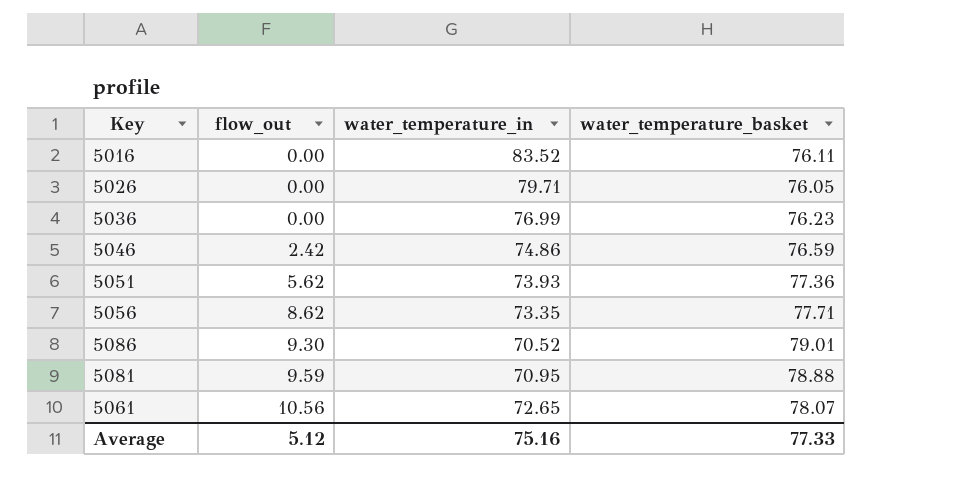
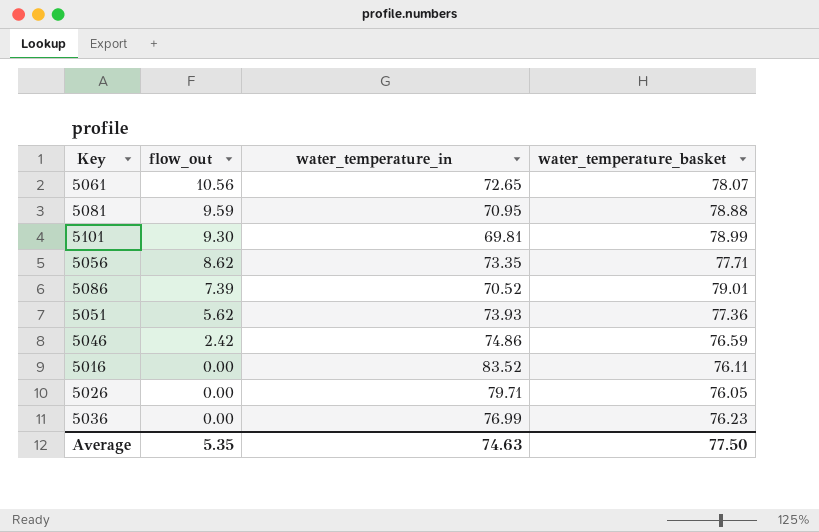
row order: flow_out ascending -> flow_out descending
row 5101: none -> 9.30 | 69.81 | 78.99
5086 | flow_out: 9.30 -> 7.39
Average | flow_out: 5.12 -> 5.35
Average | water_temperature_in: 75.16 -> 74.63
Average | water_temperature_basket: 77.33 -> 77.50

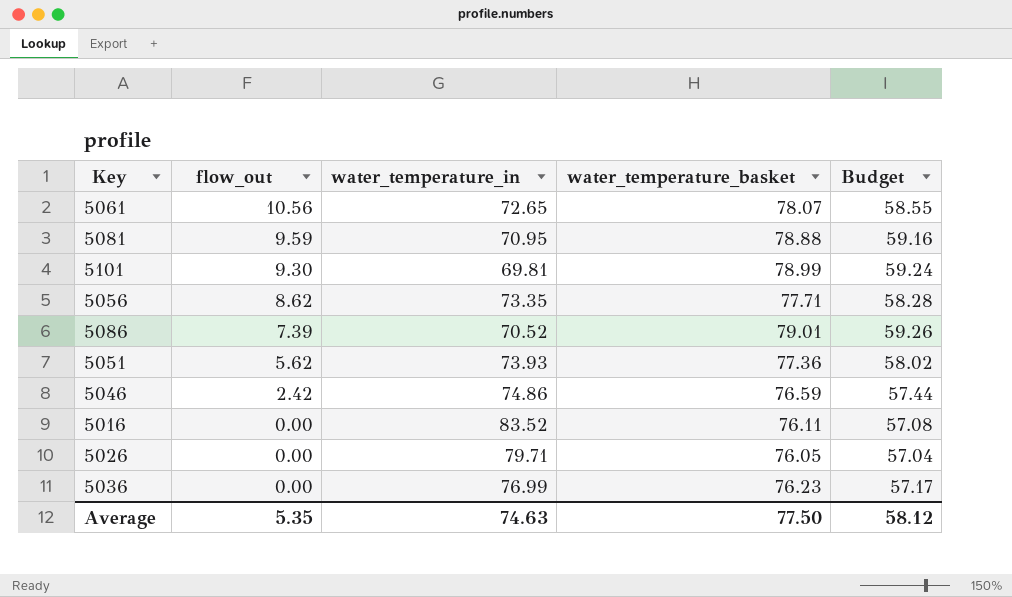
column Budget | formula: none -> [water_temperature_basket] * 0.75

